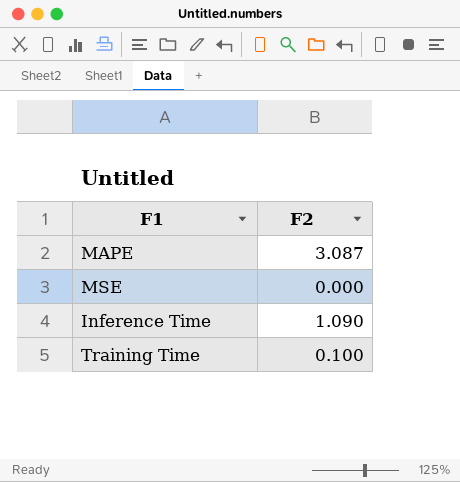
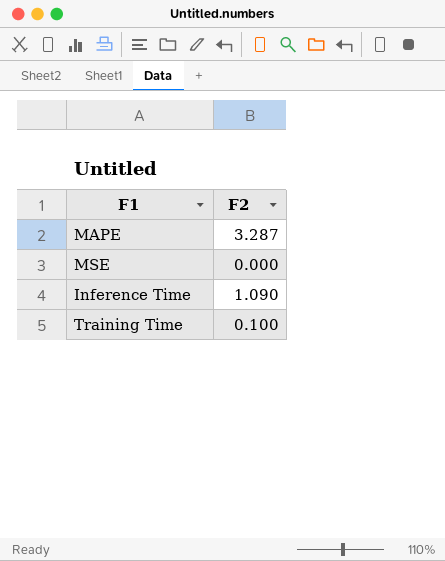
MAPE | F2: 3.087 -> 3.287

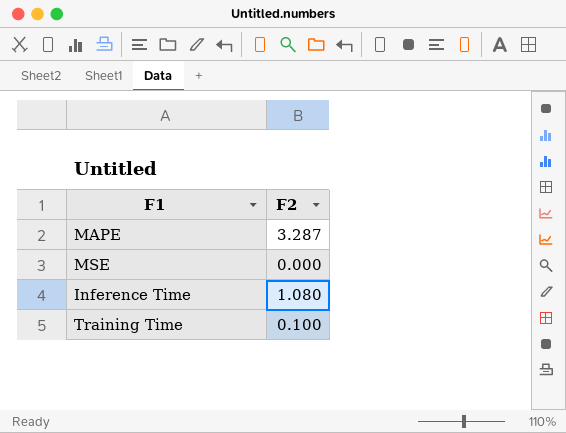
Inference Time | F2: 1.090 -> 1.080

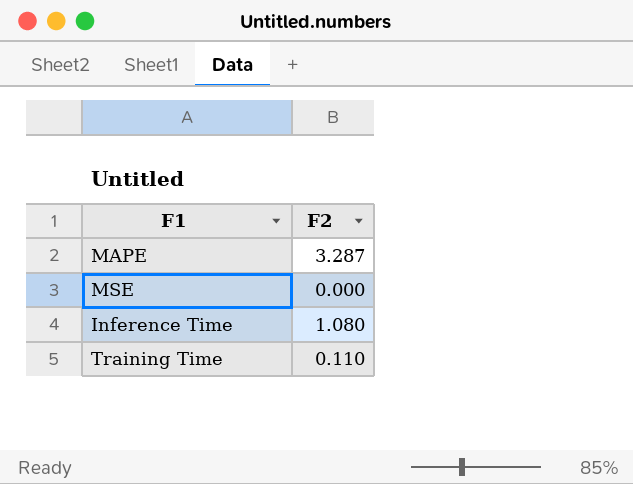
Training Time | F2: 0.100 -> 0.110

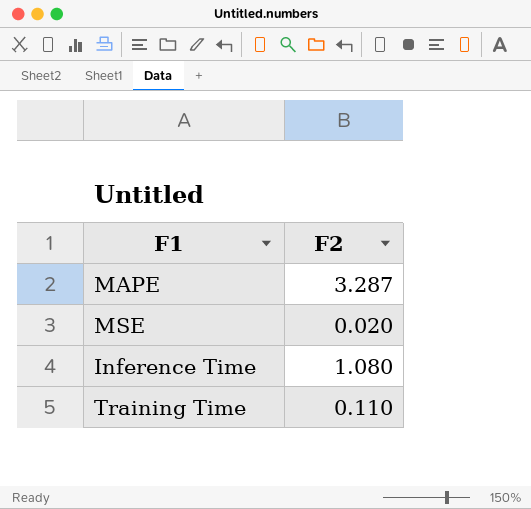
MSE | F2: 0.000 -> 0.020

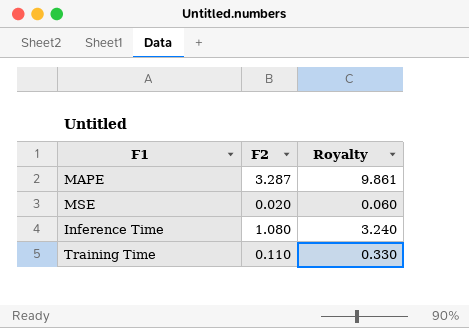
column Royalty | formula: none -> [F2] * 3

